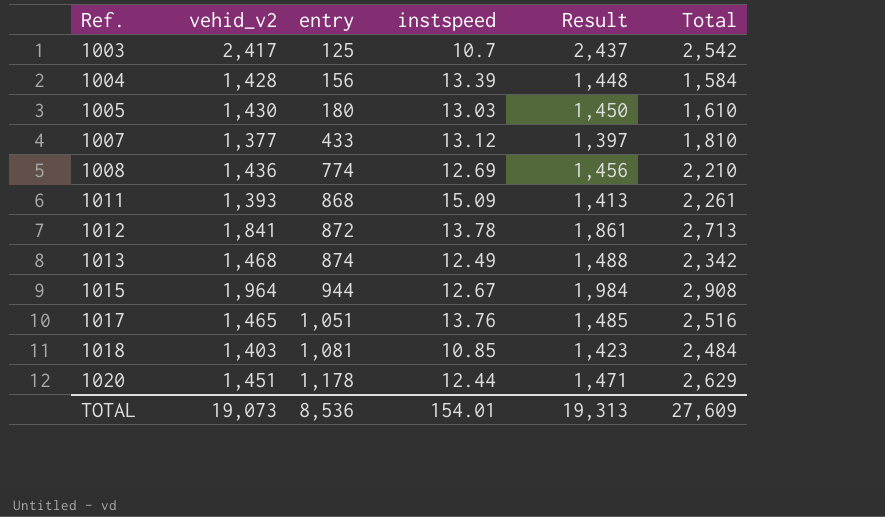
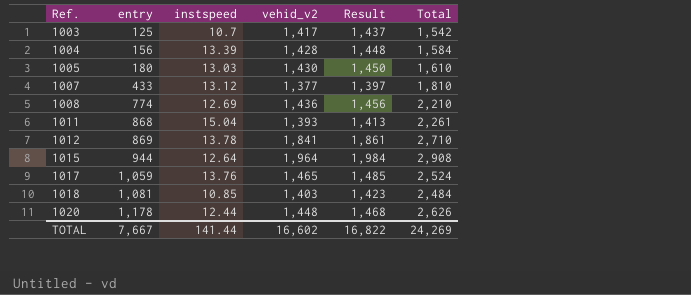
column vehid_v2 | position: 2 -> 4
row 1013: 1,468 | 874 | 12.49 | 1,488 | 2,342 -> none
1003 | vehid_v2: 2,417 -> 1,417
1003 | Result: 2,437 -> 1,437
1003 | Total: 2,542 -> 1,542
1011 | instspeed: 15.09 -> 15.04
1012 | entry: 872 -> 869
1012 | Total: 2,713 -> 2,710
1015 | instspeed: 12.67 -> 12.64
1017 | entry: 1,051 -> 1,059
1017 | Total: 2,516 -> 2,524
1020 | vehid_v2: 1,451 -> 1,448
1020 | Result: 1,471 -> 1,468
1020 | Total: 2,629 -> 2,626
TOTAL | entry: 8,536 -> 7,667
TOTAL | instspeed: 154.01 -> 141.44
TOTAL | vehid_v2: 19,073 -> 16,602
TOTAL | Result: 19,313 -> 16,822
TOTAL | Total: 27,609 -> 24,269

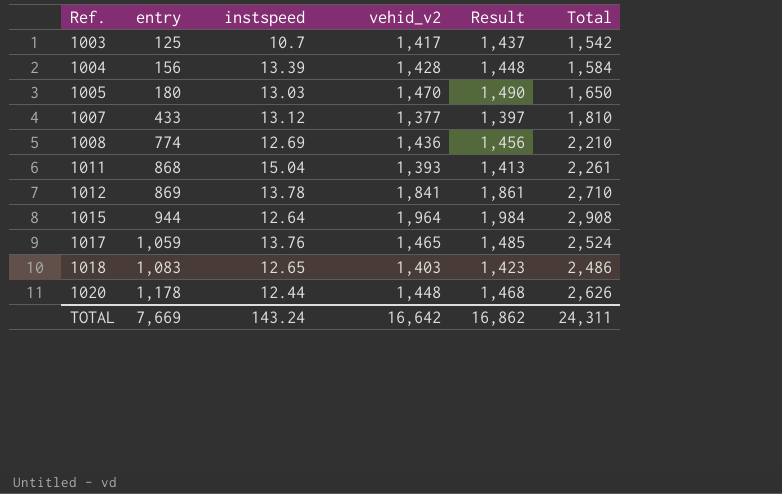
1005 | vehid_v2: 1,430 -> 1,470
1005 | Result: 1,450 -> 1,490
1005 | Total: 1,610 -> 1,650
1018 | entry: 1,081 -> 1,083
1018 | instspeed: 10.85 -> 12.65
1018 | Total: 2,484 -> 2,486
TOTAL | entry: 7,667 -> 7,669
TOTAL | instspeed: 141.44 -> 143.24
TOTAL | vehid_v2: 16,602 -> 16,642
TOTAL | Result: 16,822 -> 16,862
TOTAL | Total: 24,269 -> 24,311

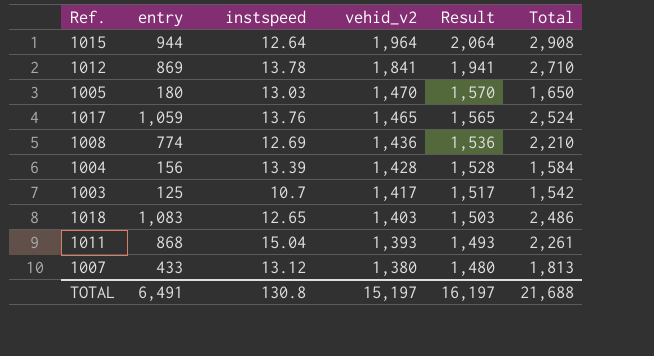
row order: Ref. ascending -> vehid_v2 descending
column Result | formula: [vehid_v2] + 20 -> [vehid_v2] + 100
row 1020: 1,178 | 12.44 | 1,448 | 1,468 | 2,626 -> none
1007 | vehid_v2: 1,377 -> 1,380
1007 | Total: 1,810 -> 1,813
TOTAL | entry: 7,669 -> 6,491
TOTAL | instspeed: 143.24 -> 130.8
TOTAL | vehid_v2: 16,642 -> 15,197
TOTAL | Result: 16,862 -> 16,197
TOTAL | Total: 24,311 -> 21,688

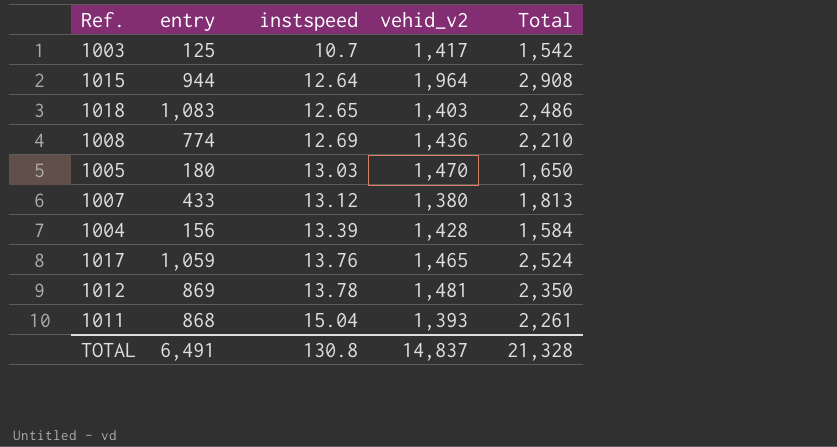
row order: vehid_v2 descending -> instspeed ascending
column Result | formula: [vehid_v2] + 100 -> none
1012 | vehid_v2: 1,841 -> 1,481
1012 | Total: 2,710 -> 2,350
TOTAL | vehid_v2: 15,197 -> 14,837
TOTAL | Total: 21,688 -> 21,328

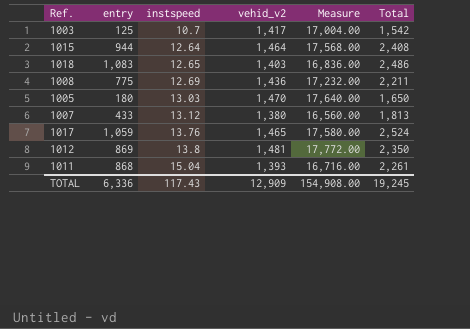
column Measure | formula: none -> [vehid_v2] * 12
row 1004: 156 | 13.39 | 1,428 | 1,584 -> none
1015 | vehid_v2: 1,964 -> 1,464
1015 | Total: 2,908 -> 2,408
1008 | entry: 774 -> 775
1008 | Total: 2,210 -> 2,211
1012 | instspeed: 13.78 -> 13.8
TOTAL | entry: 6,491 -> 6,336
TOTAL | instspeed: 130.8 -> 117.43
TOTAL | vehid_v2: 14,837 -> 12,909
TOTAL | Total: 21,328 -> 19,245

